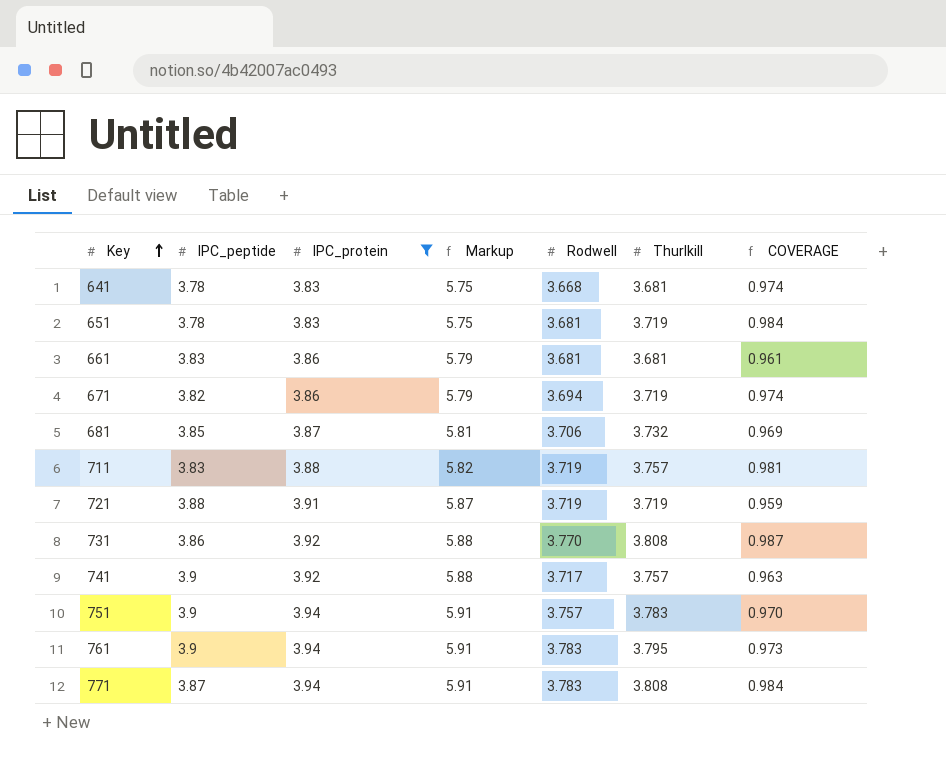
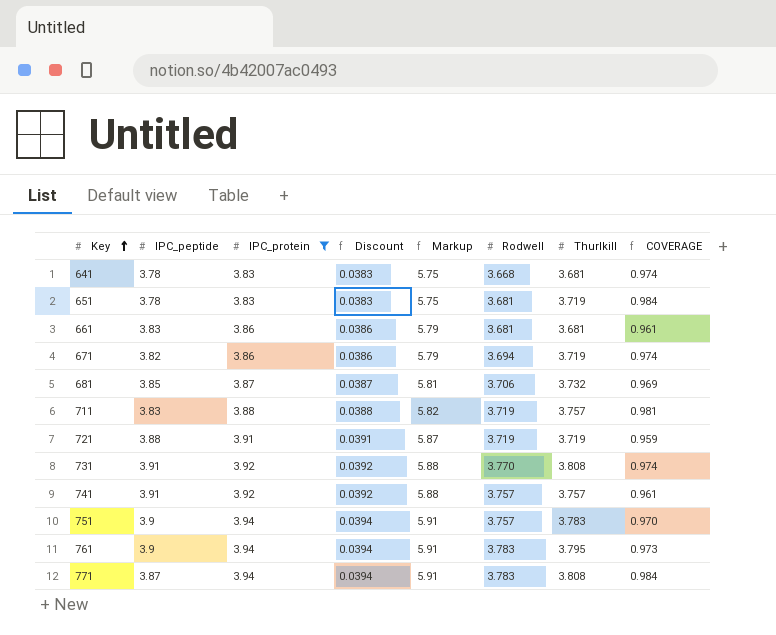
column Discount | formula: none -> [IPC_protein] * 0.01
731 | IPC_peptide: 3.86 -> 3.91
731 | COVERAGE: 0.987 -> 0.974
741 | IPC_peptide: 3.9 -> 3.91
741 | Rodwell: 3.717 -> 3.757
741 | COVERAGE: 0.963 -> 0.961

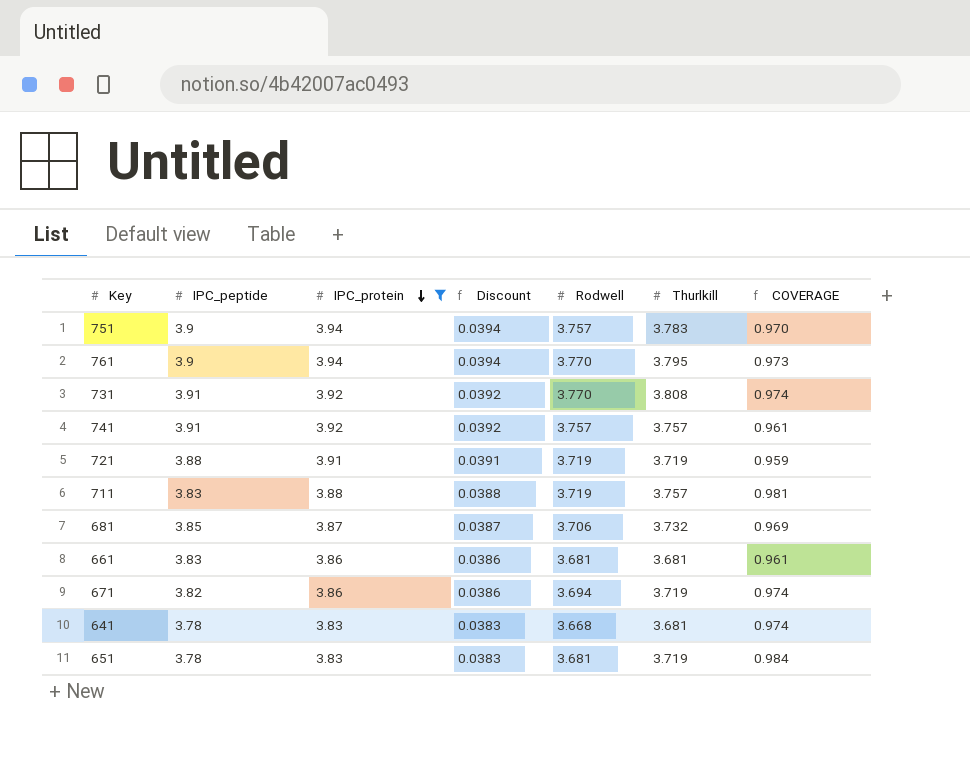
row order: Key ascending -> IPC_protein descending
column Markup | formula: [IPC_protein] * 1.5 -> none
row 771: 3.87 | 3.94 | 0.0394 | 5.91 | 3.783 | 3.808 | 0.984 -> none
761 | Rodwell: 3.783 -> 3.770

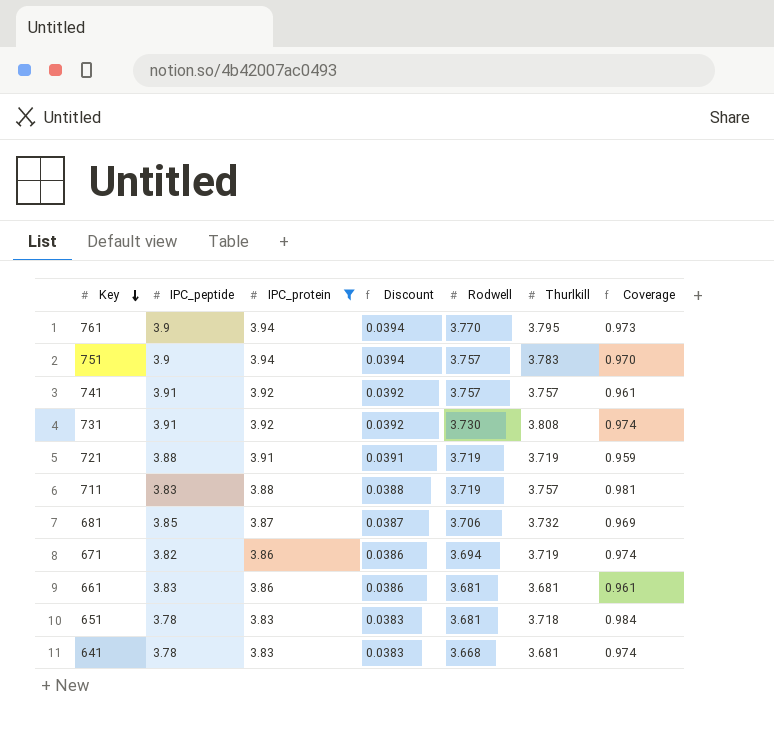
row order: IPC_protein descending -> Key descending
column name: COVERAGE -> Coverage
731 | Rodwell: 3.770 -> 3.730
651 | Thurlkill: 3.719 -> 3.718

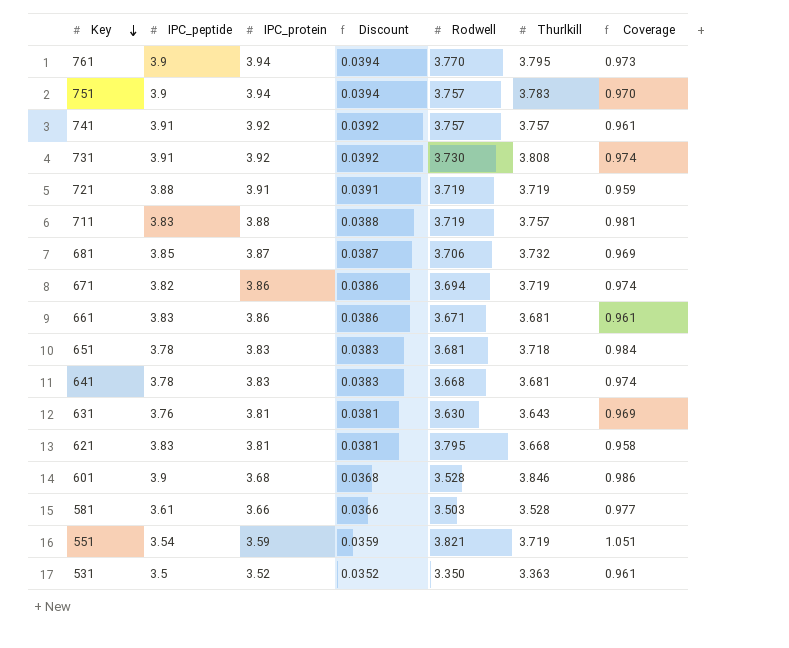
filter: IPC_protein >= 3.83 -> none
661 | Rodwell: 3.681 -> 3.671

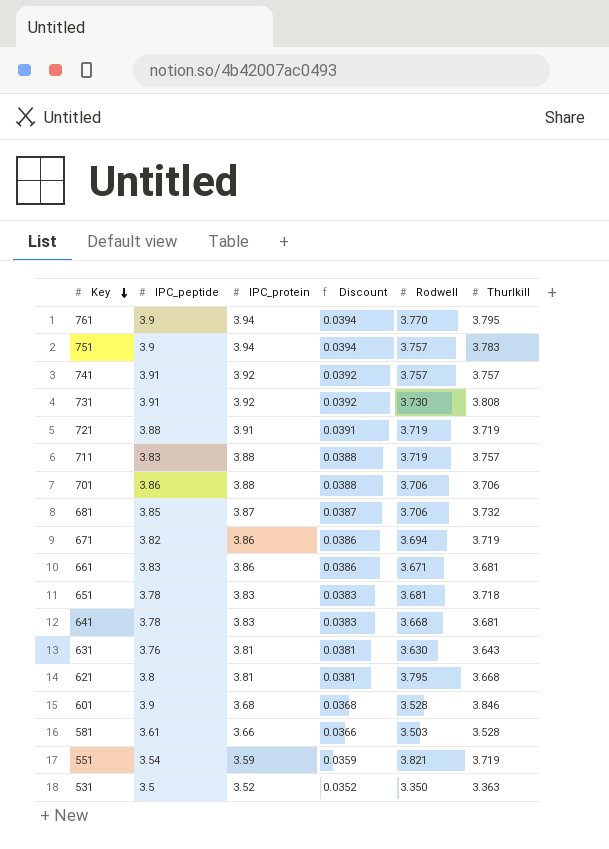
column Coverage | formula: [Thurlkill] / [IPC_peptide] -> none
row 701: none -> 3.86 | 3.88 | 0.0388 | 3.706 | 3.706
621 | IPC_peptide: 3.83 -> 3.8

